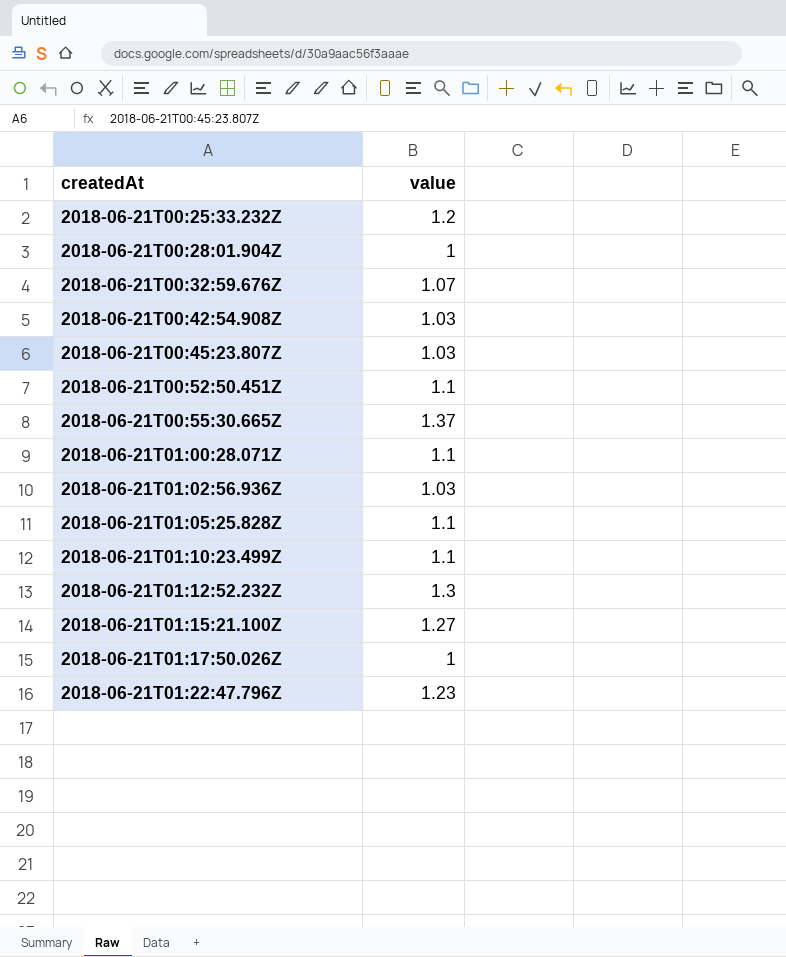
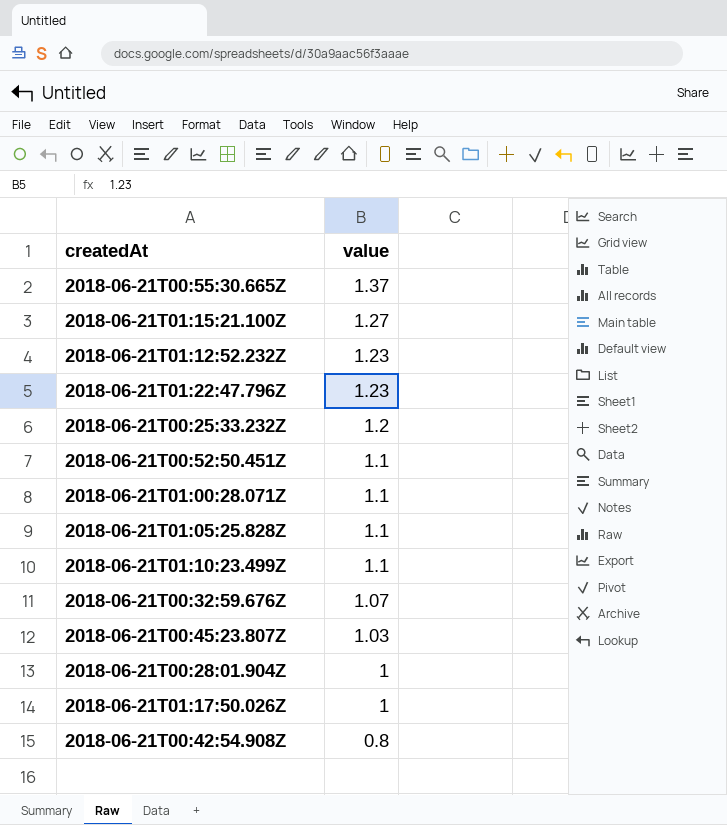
row order: createdAt ascending -> value descending
row 2018-06-21T01:02:56.936Z: 1.03 -> none
2018-06-21T01:12:52.232Z | value: 1.3 -> 1.23
2018-06-21T00:42:54.908Z | value: 1.03 -> 0.8

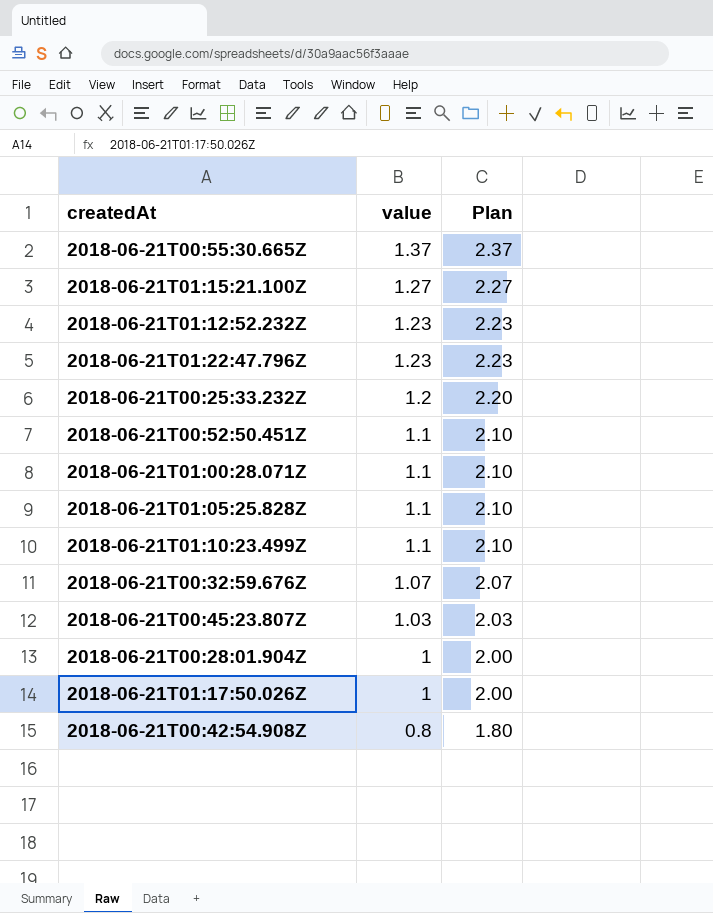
column Plan | formula: none -> [value] + 1

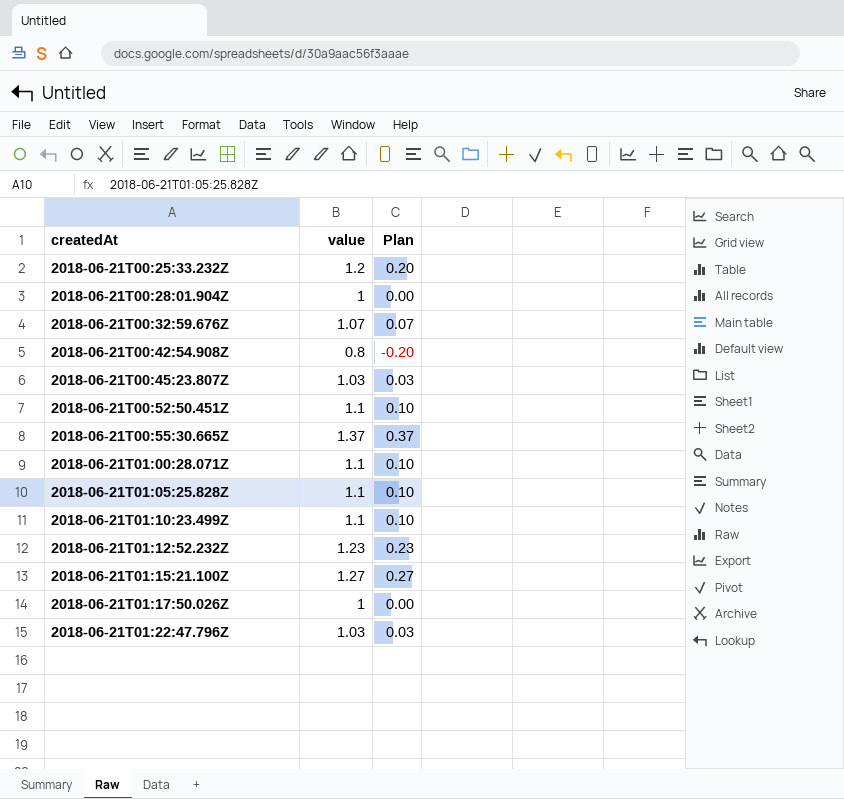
row order: value descending -> createdAt ascending
column Plan | formula: [value] + 1 -> [value] - 1
2018-06-21T01:22:47.796Z | value: 1.23 -> 1.03

